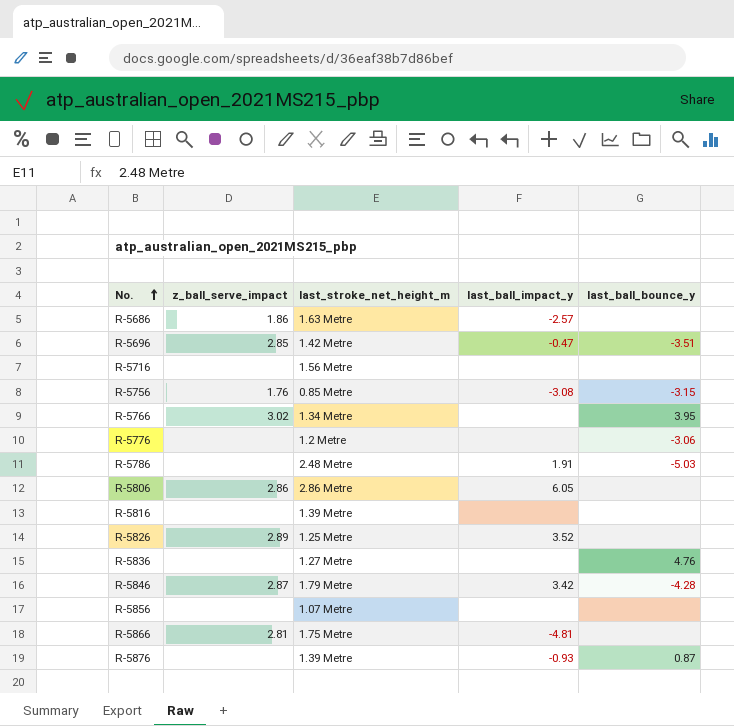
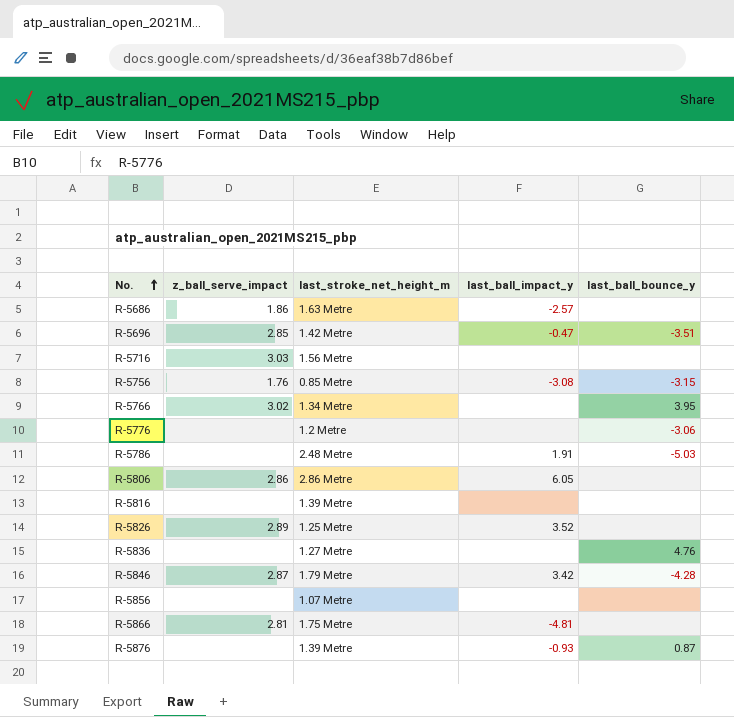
R-5716 | z_ball_serve_impact: none -> 3.03

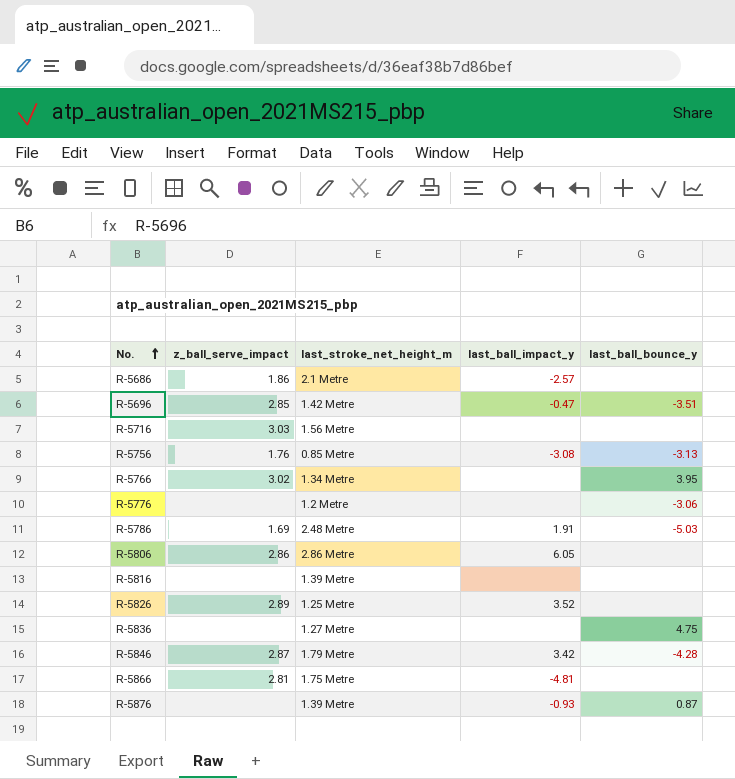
row R-5856: none | 1.07 Metre | none | none -> none
R-5686 | last_stroke_net_height_m: 1.63 Metre -> 2.1 Metre
R-5756 | last_ball_bounce_y: -3.15 -> -3.13
R-5786 | z_ball_serve_impact: none -> 1.69
R-5836 | last_ball_bounce_y: 4.76 -> 4.75

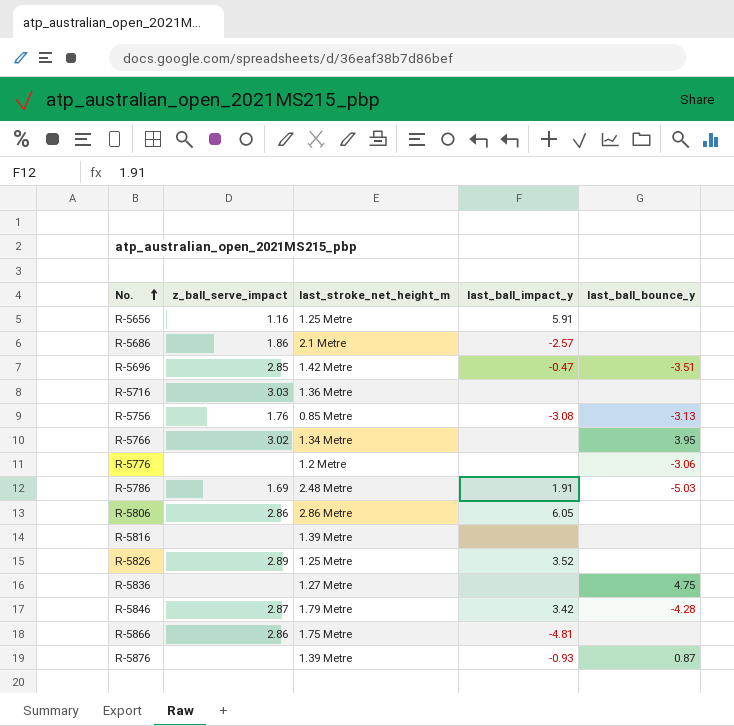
row R-5656: none -> 1.16 | 1.25 Metre | 5.91 | none
R-5716 | last_stroke_net_height_m: 1.56 Metre -> 1.36 Metre
R-5866 | z_ball_serve_impact: 2.81 -> 2.86

